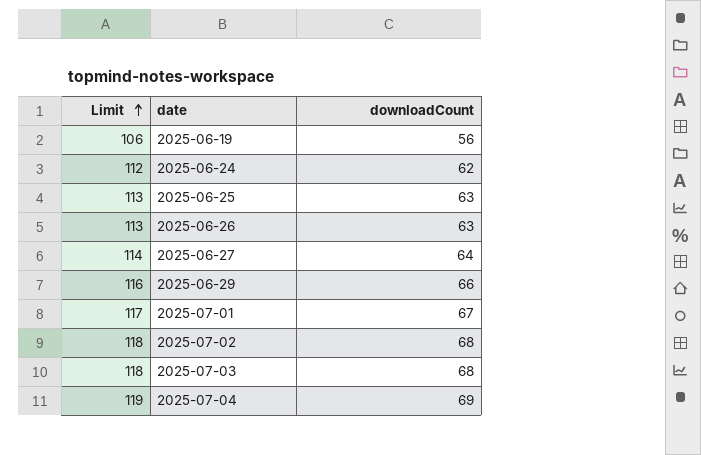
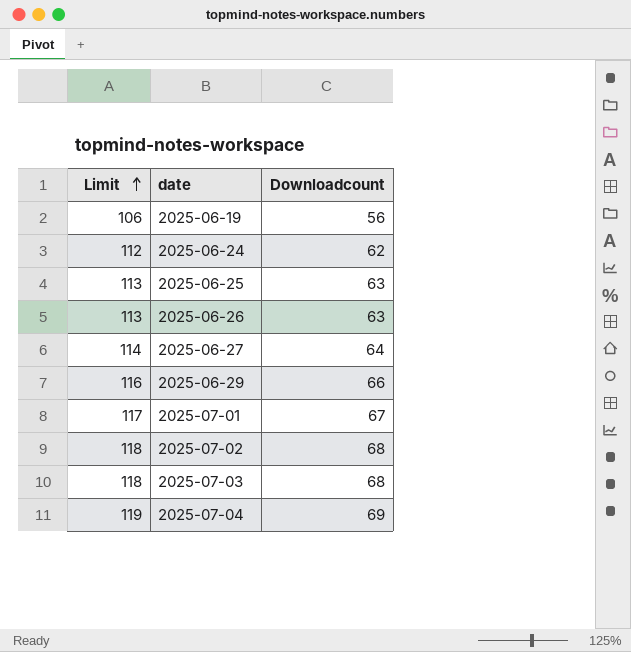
column name: downloadCount -> Downloadcount

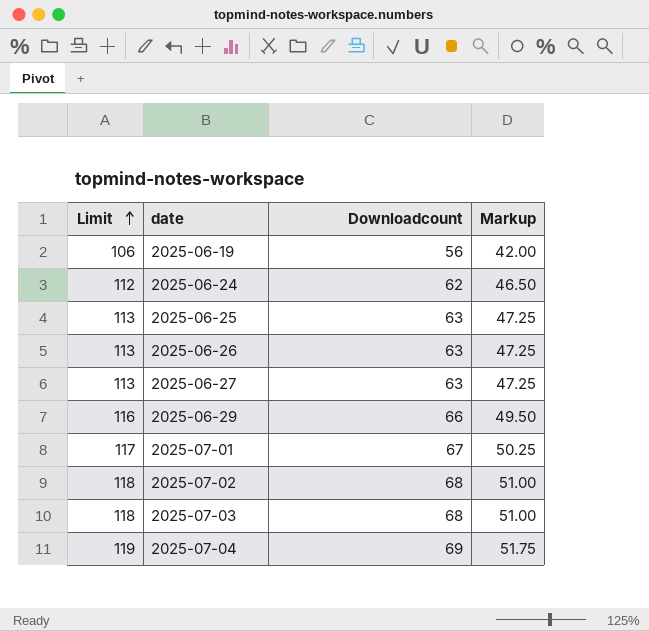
column Markup | formula: none -> [Downloadcount] * 0.75
2025-06-27 | Limit: 114 -> 113
2025-06-27 | Downloadcount: 64 -> 63

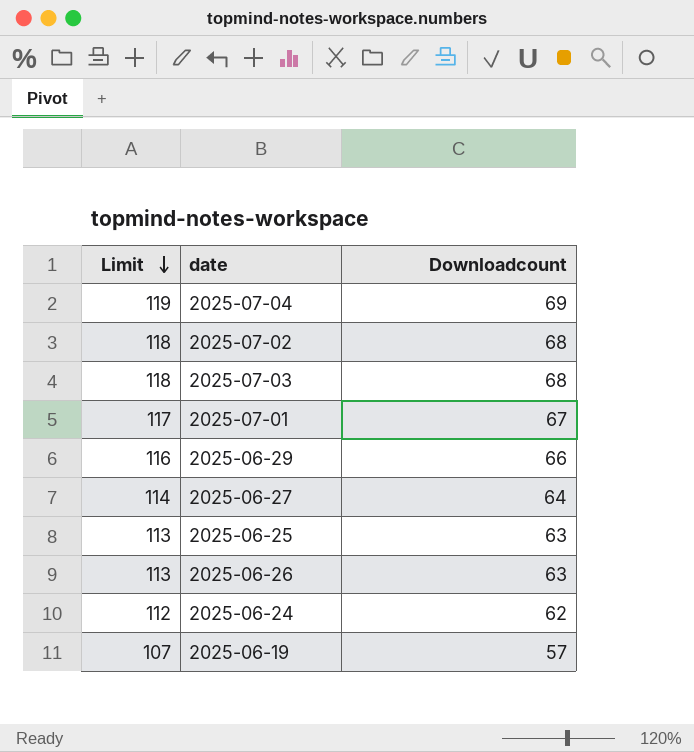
row order: Limit ascending -> Limit descending
column Markup | formula: [Downloadcount] * 0.75 -> none
2025-06-27 | Limit: 113 -> 114
2025-06-27 | Downloadcount: 63 -> 64
2025-06-19 | Limit: 106 -> 107
2025-06-19 | Downloadcount: 56 -> 57

